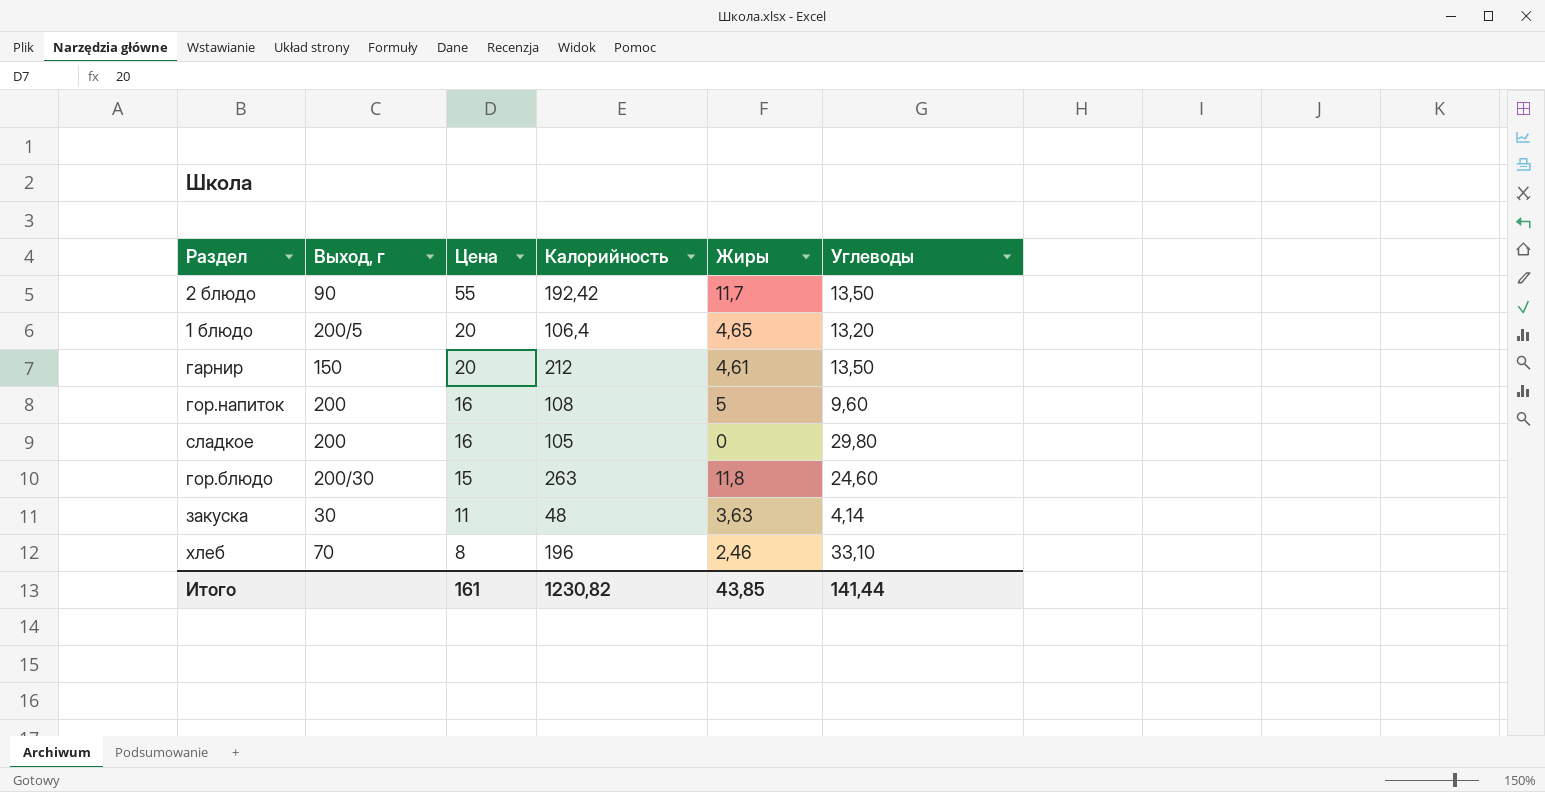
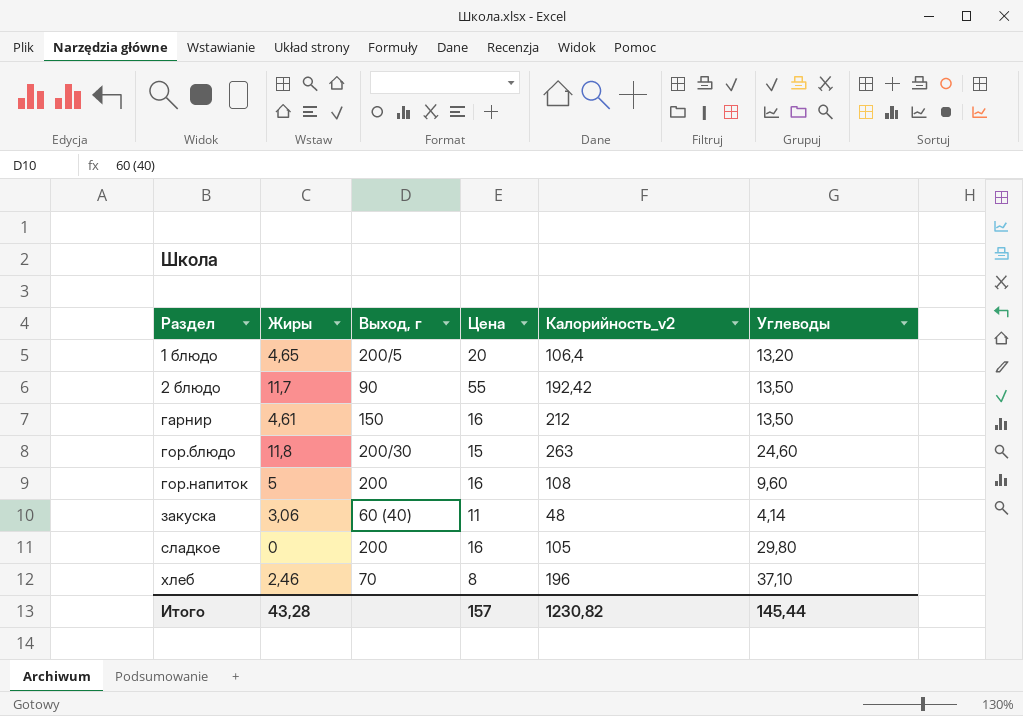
row order: Цена descending -> Раздел ascending
column Жиры | position: 5 -> 2
column name: Калорийность -> Калорийность_v2
гарнир | Цена: 20 -> 16
закуска | Жиры: 3,63 -> 3,06
закуска | Выход, г: 30 -> 60 (40)
хлеб | Углеводы: 33,10 -> 37,10
Итого | Жиры: 43,85 -> 43,28
Итого | Цена: 161 -> 157
Итого | Углеводы: 141,44 -> 145,44

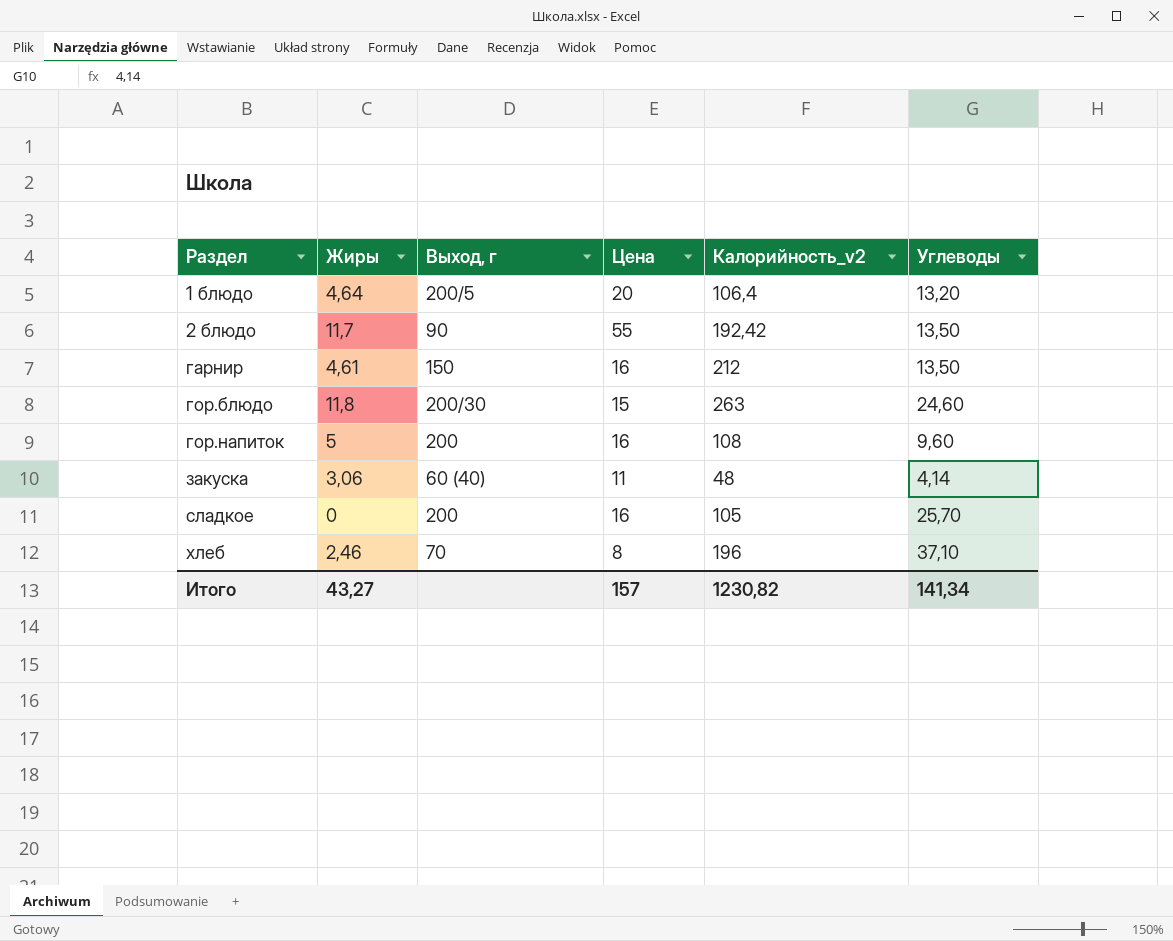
1 блюдо | Жиры: 4,65 -> 4,64
сладкое | Углеводы: 29,80 -> 25,70
Итого | Жиры: 43,28 -> 43,27
Итого | Углеводы: 145,44 -> 141,34

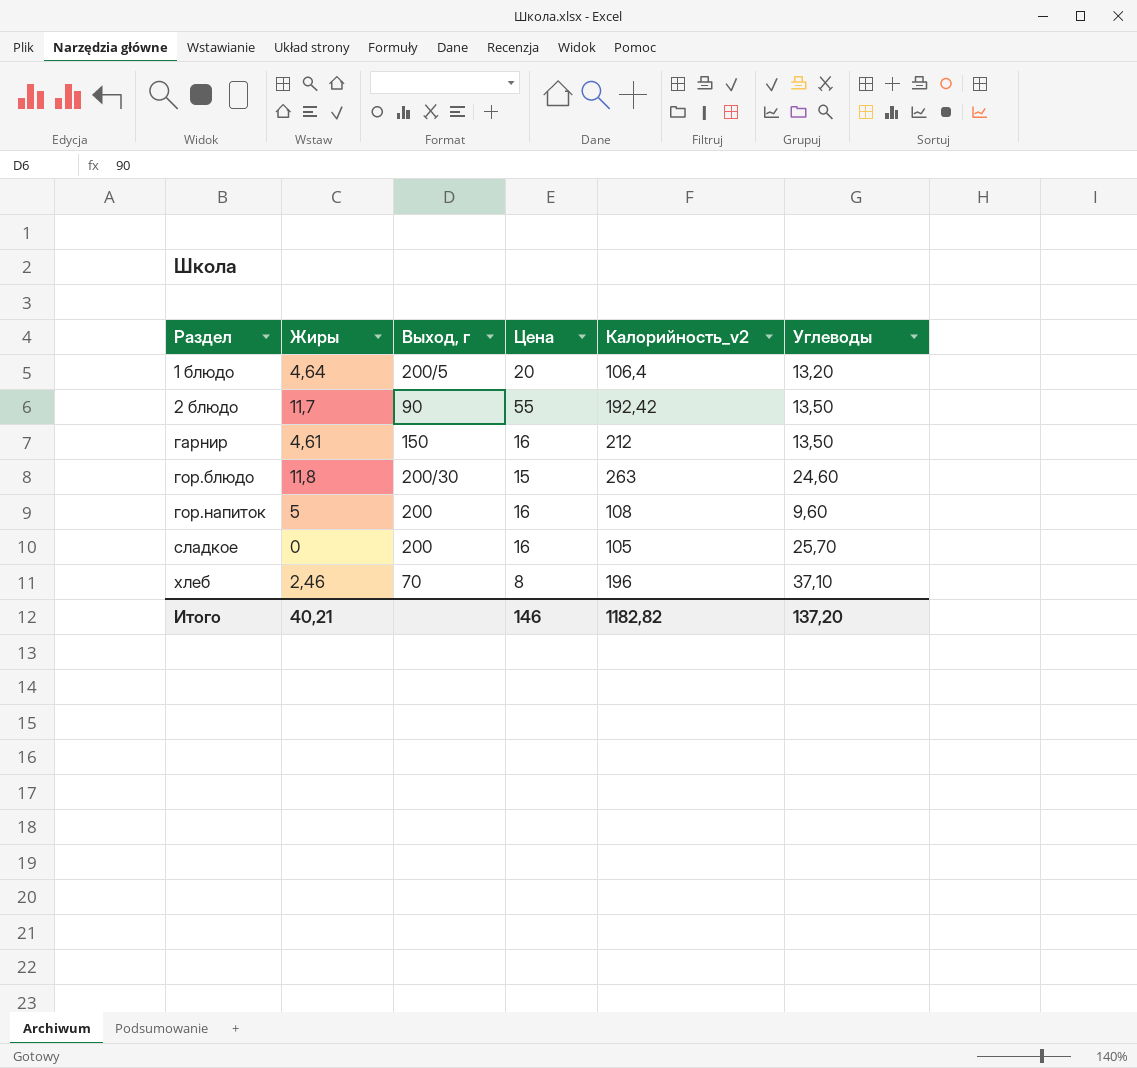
row закуска: 3,06 | 60 (40) | 11 | 48 | 4,14 -> none
Итого | Жиры: 43,27 -> 40,21
Итого | Цена: 157 -> 146
Итого | Калорийность_v2: 1230,82 -> 1182,82
Итого | Углеводы: 141,34 -> 137,20

